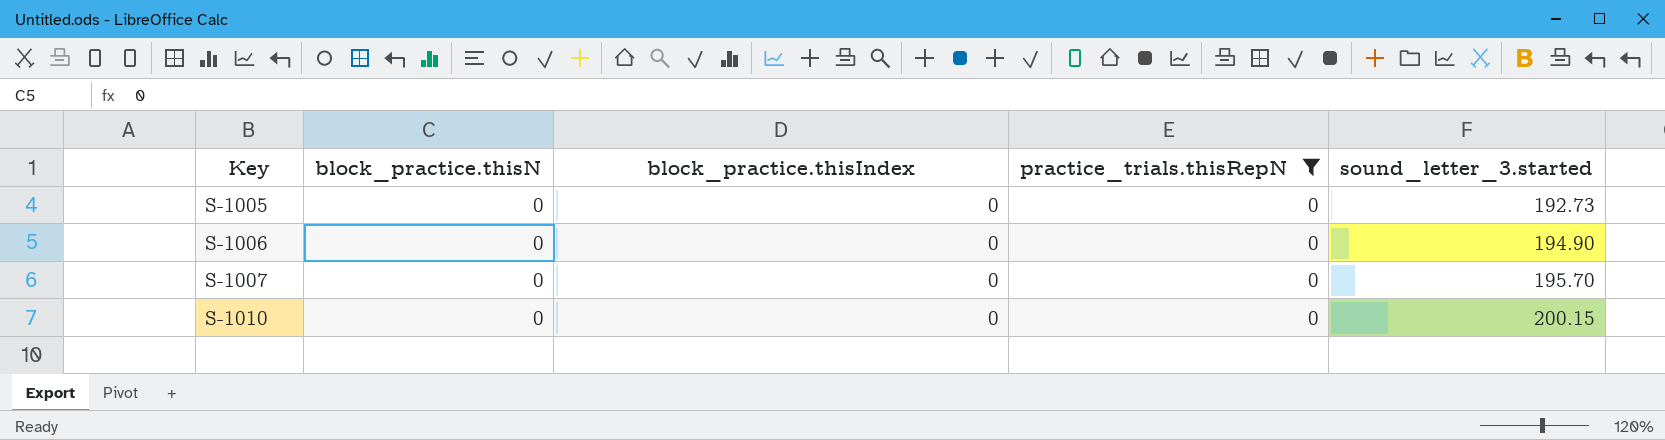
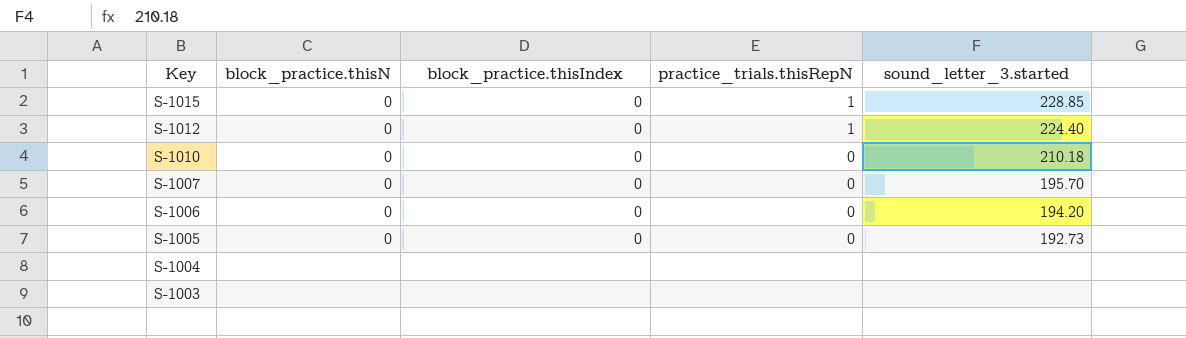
filter: practice_trials.thisRepN = 0 -> none
row order: Key ascending -> Key descending
S-1010 | sound_letter_3.started: 200.15 -> 210.18
S-1006 | sound_letter_3.started: 194.90 -> 194.20

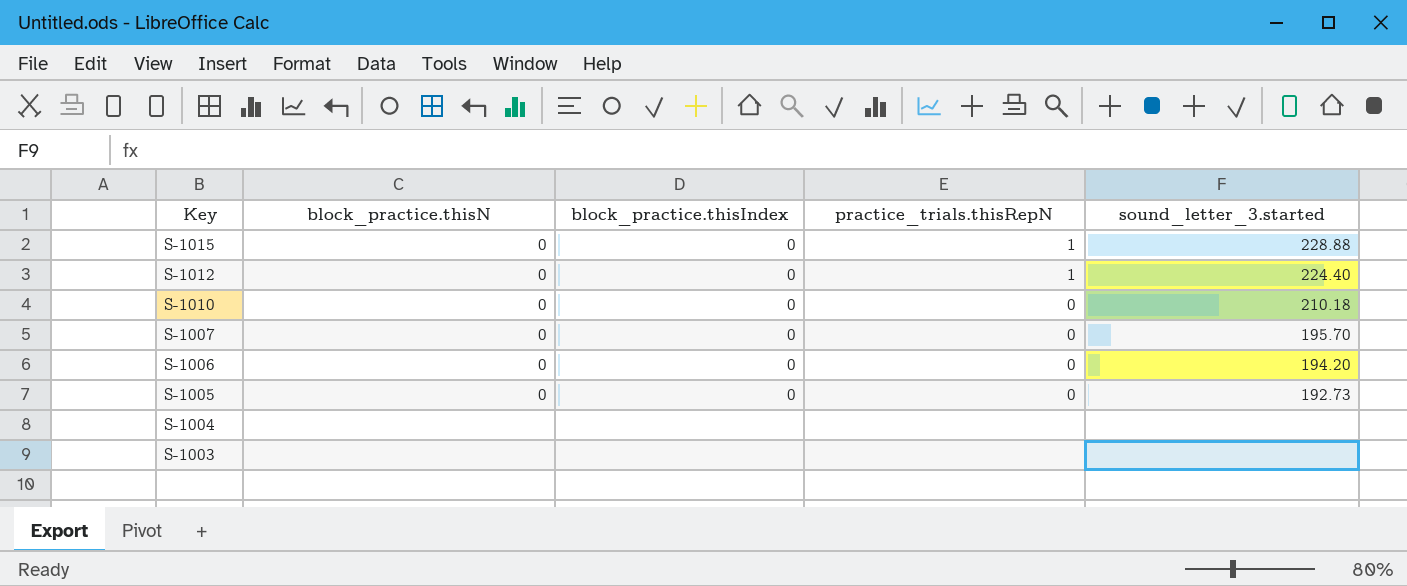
S-1015 | sound_letter_3.started: 228.85 -> 228.88

